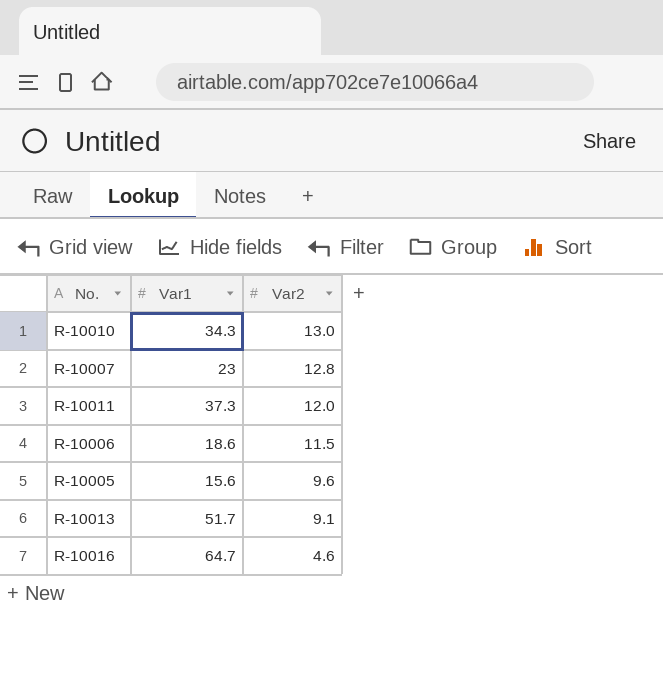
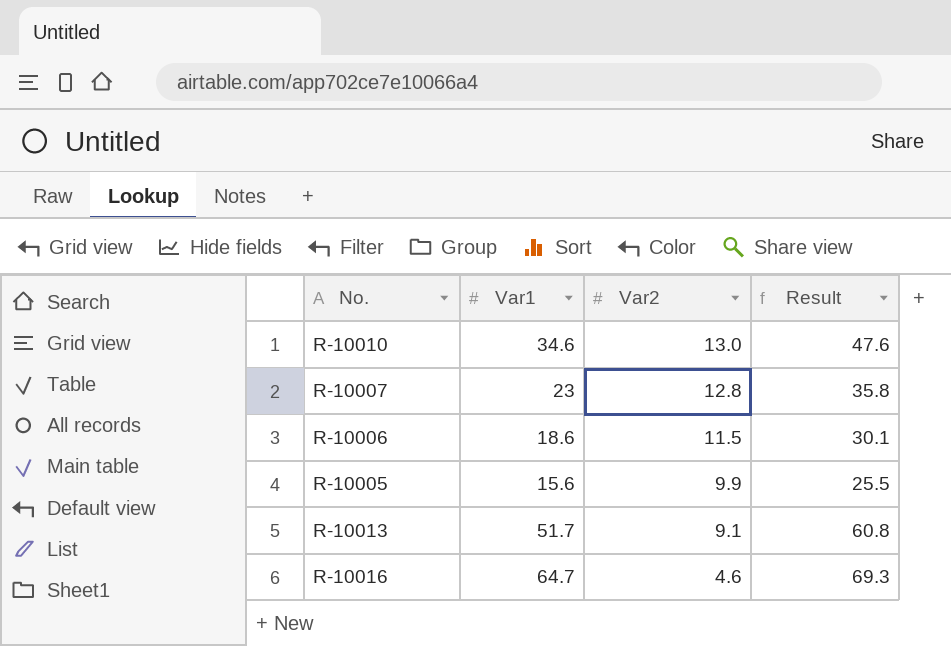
column Result | formula: none -> [Var1] + [Var2]
row R-10011: 37.3 | 12.0 -> none
R-10010 | Var1: 34.3 -> 34.6
R-10005 | Var2: 9.6 -> 9.9

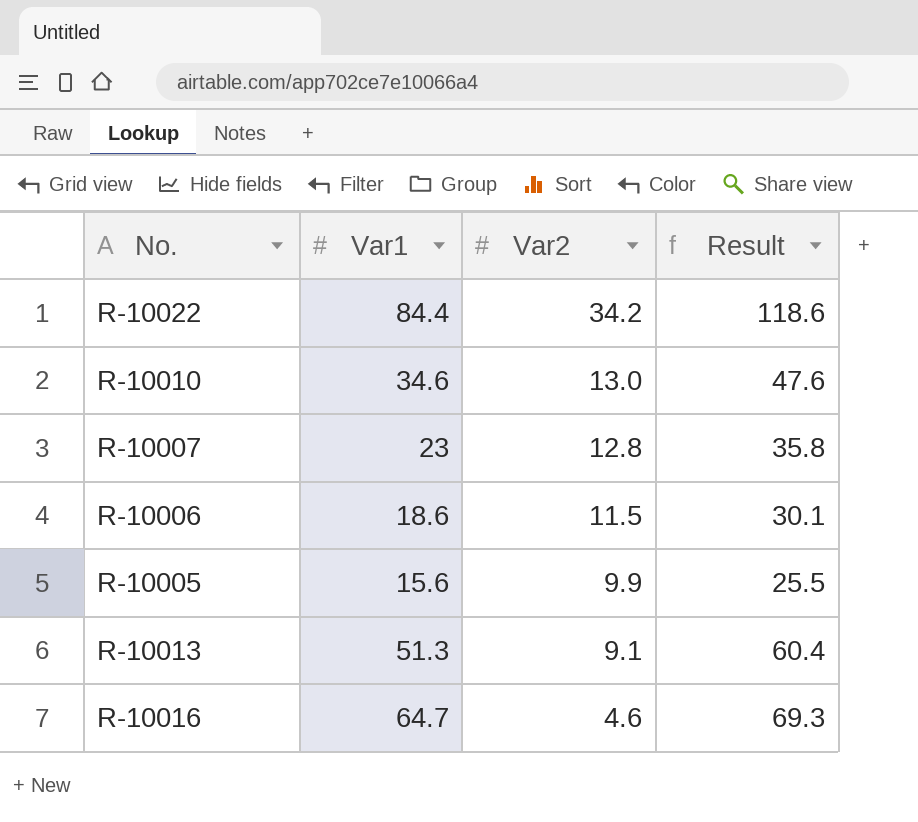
row R-10022: none -> 84.4 | 34.2 | 118.6
R-10013 | Var1: 51.7 -> 51.3
R-10013 | Result: 60.8 -> 60.4

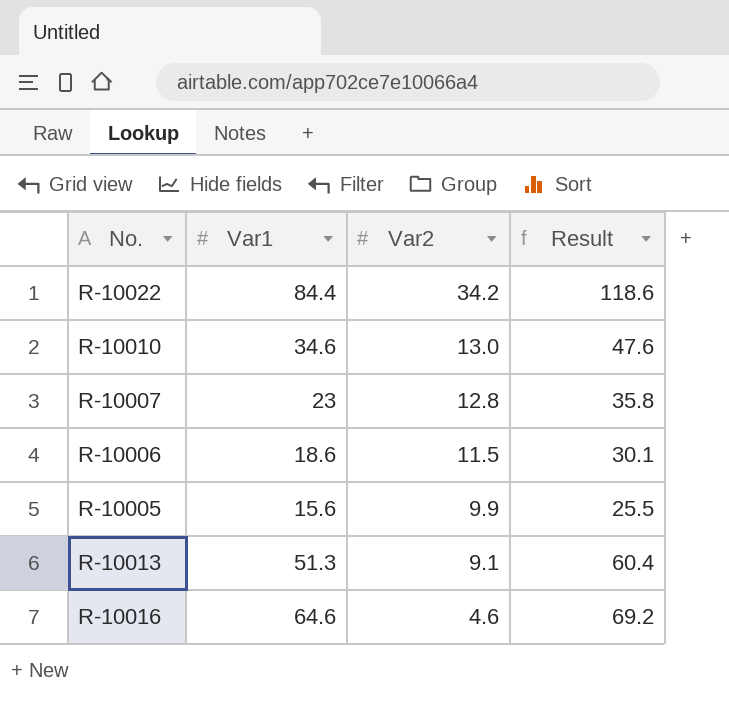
R-10016 | Var1: 64.7 -> 64.6
R-10016 | Result: 69.3 -> 69.2

